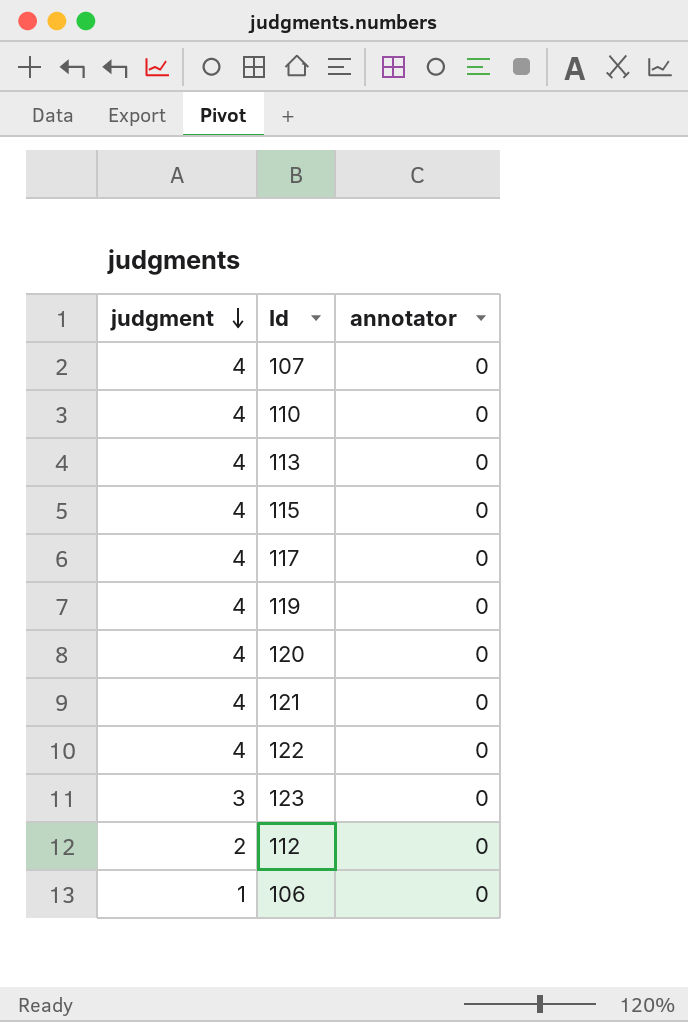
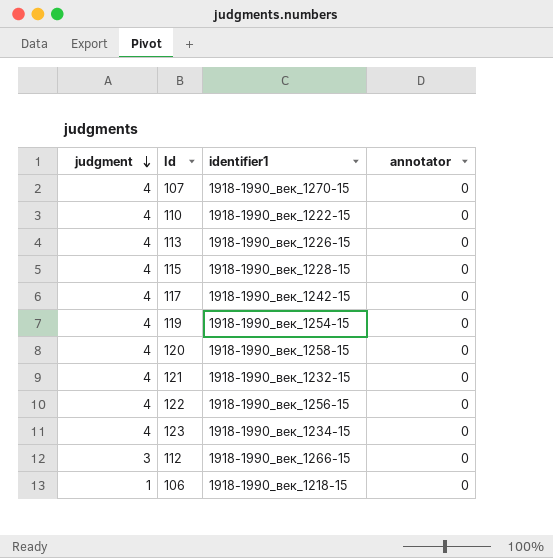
column identifier1 | position: none -> 3
123 | judgment: 3 -> 4
112 | judgment: 2 -> 3

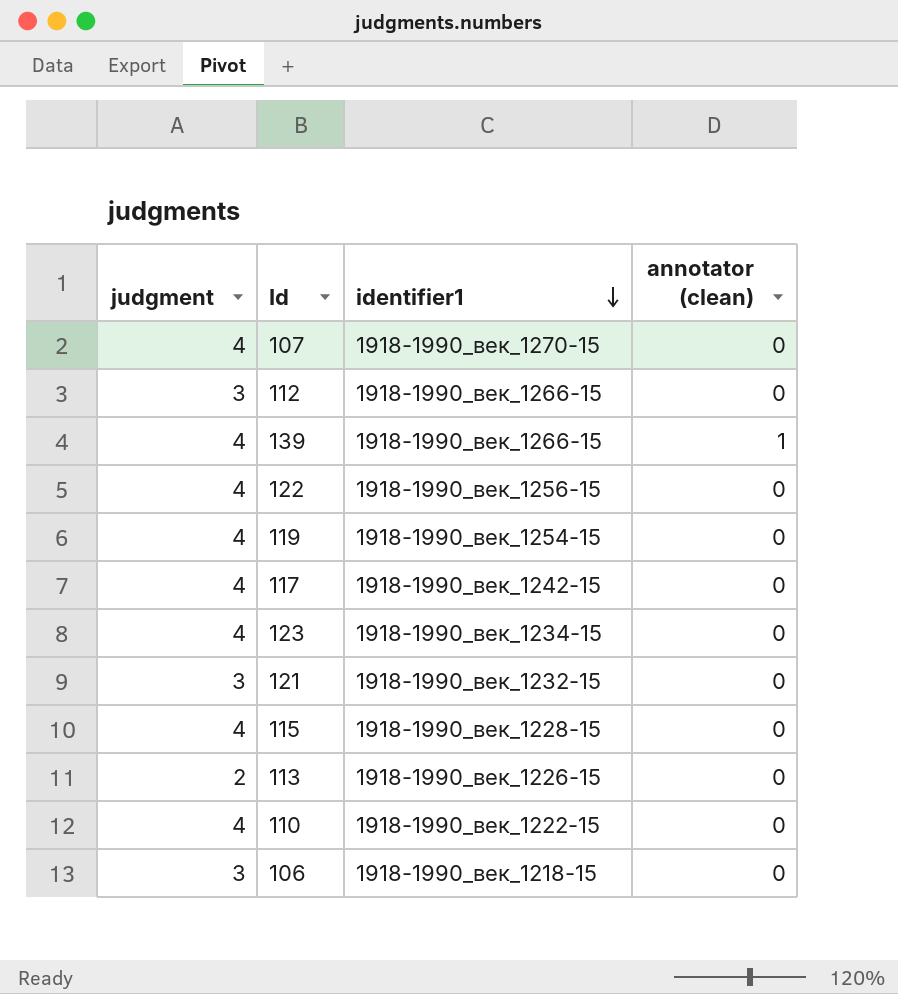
row order: judgment descending -> identifier1 descending
column name: annotator -> annotator (clean)
row 120: 4 | 1918-1990_век_1258-15 | 0 -> none
row 139: none -> 4 | 1918-1990_век_1266-15 | 1
121 | judgment: 4 -> 3
113 | judgment: 4 -> 2
106 | judgment: 1 -> 3

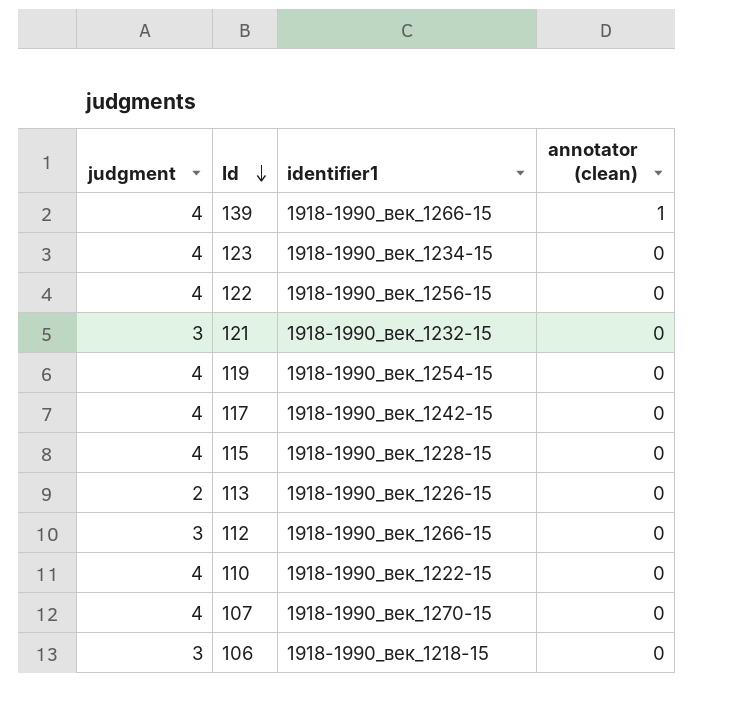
row order: identifier1 descending -> Id descending

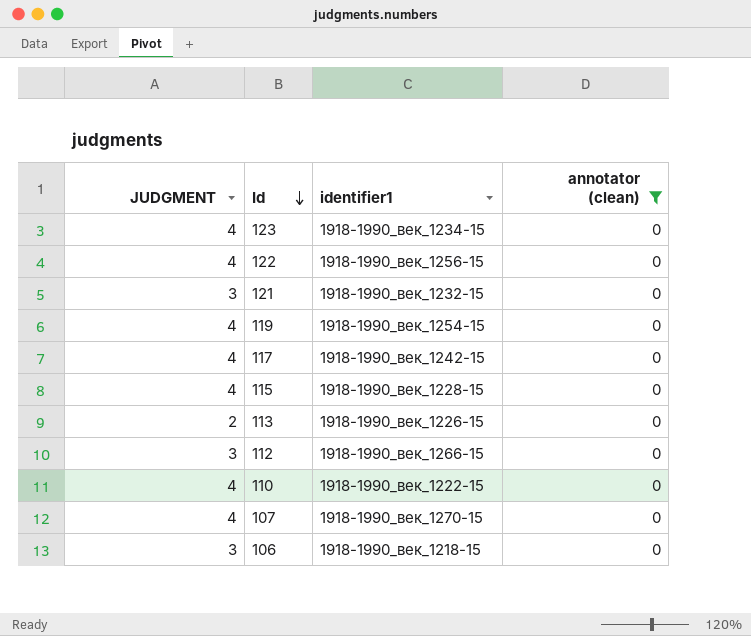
filter: none -> annotator (clean) = 0
column name: judgment -> JUDGMENT

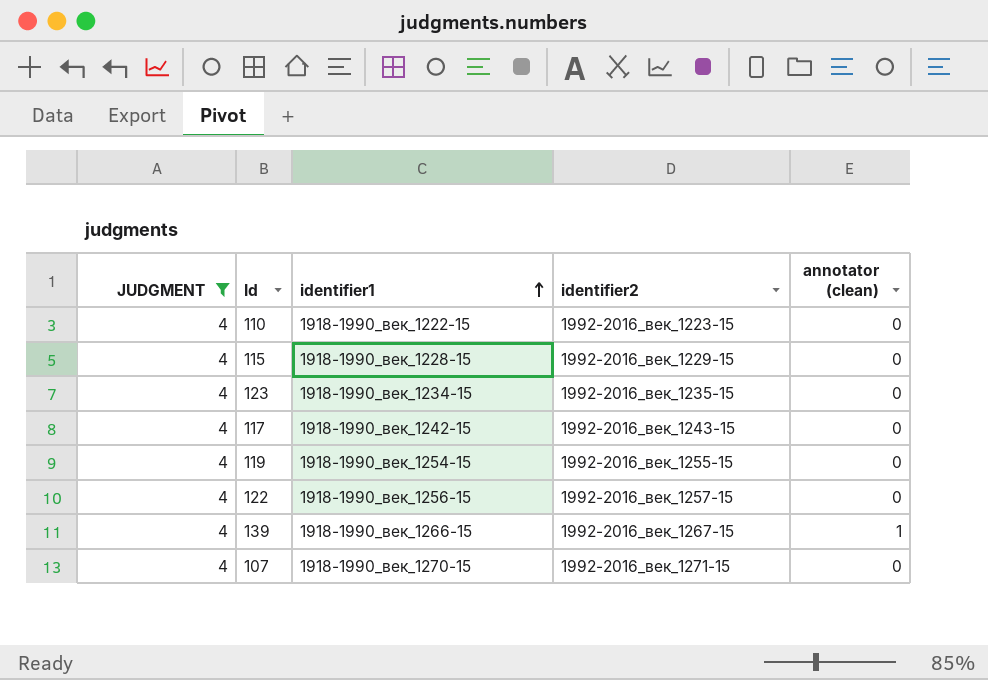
filter: annotator (clean) = 0 -> JUDGMENT = 4
row order: Id descending -> identifier1 ascending
column identifier2 | position: none -> 4

